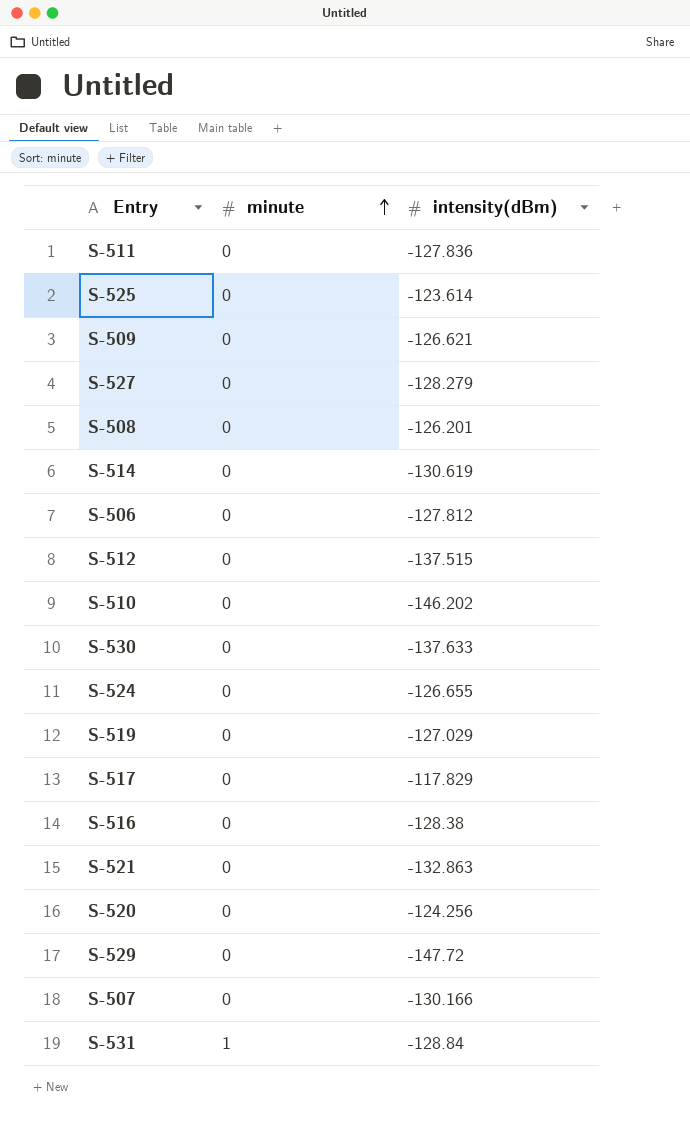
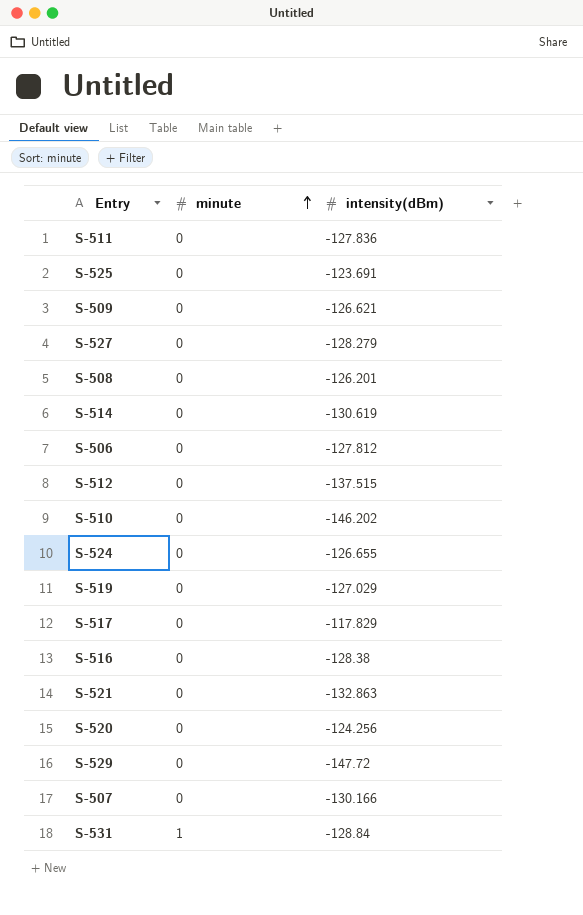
row S-530: 0 | -137.633 -> none
S-525 | intensity(dBm): -123.614 -> -123.691

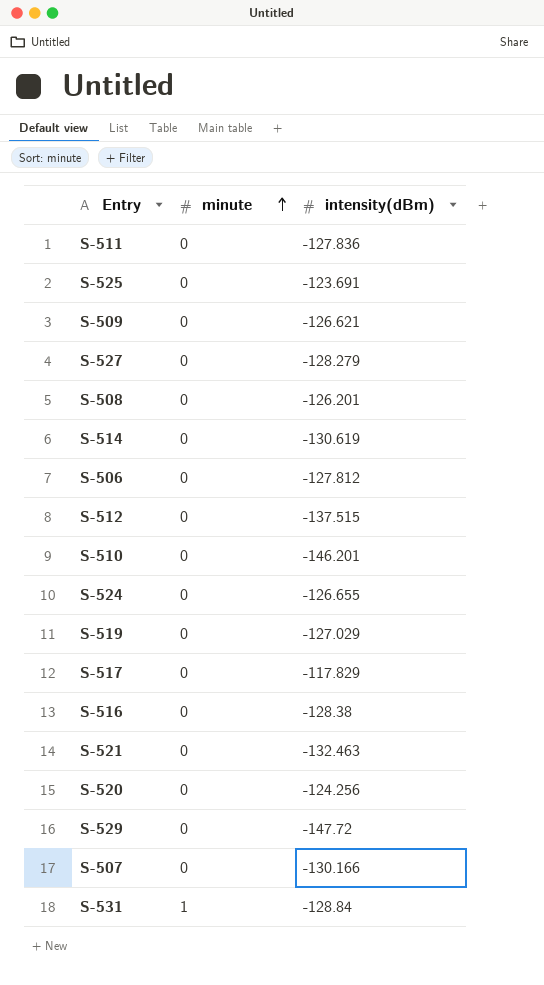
S-510 | intensity(dBm): -146.202 -> -146.201
S-521 | intensity(dBm): -132.863 -> -132.463

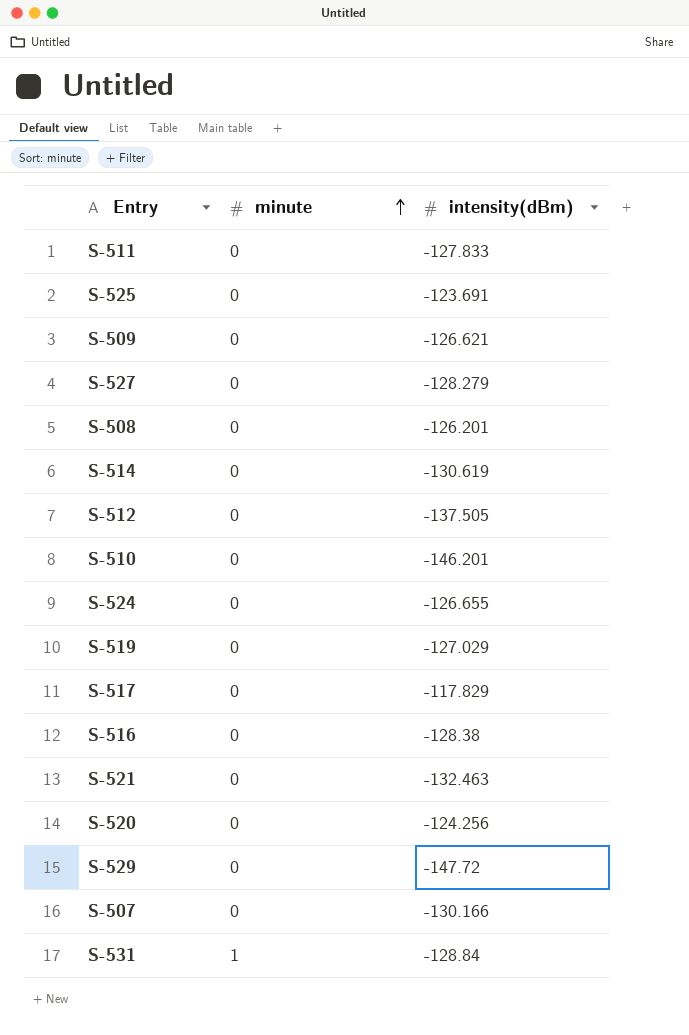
row S-506: 0 | -127.812 -> none
S-511 | intensity(dBm): -127.836 -> -127.833
S-512 | intensity(dBm): -137.515 -> -137.505

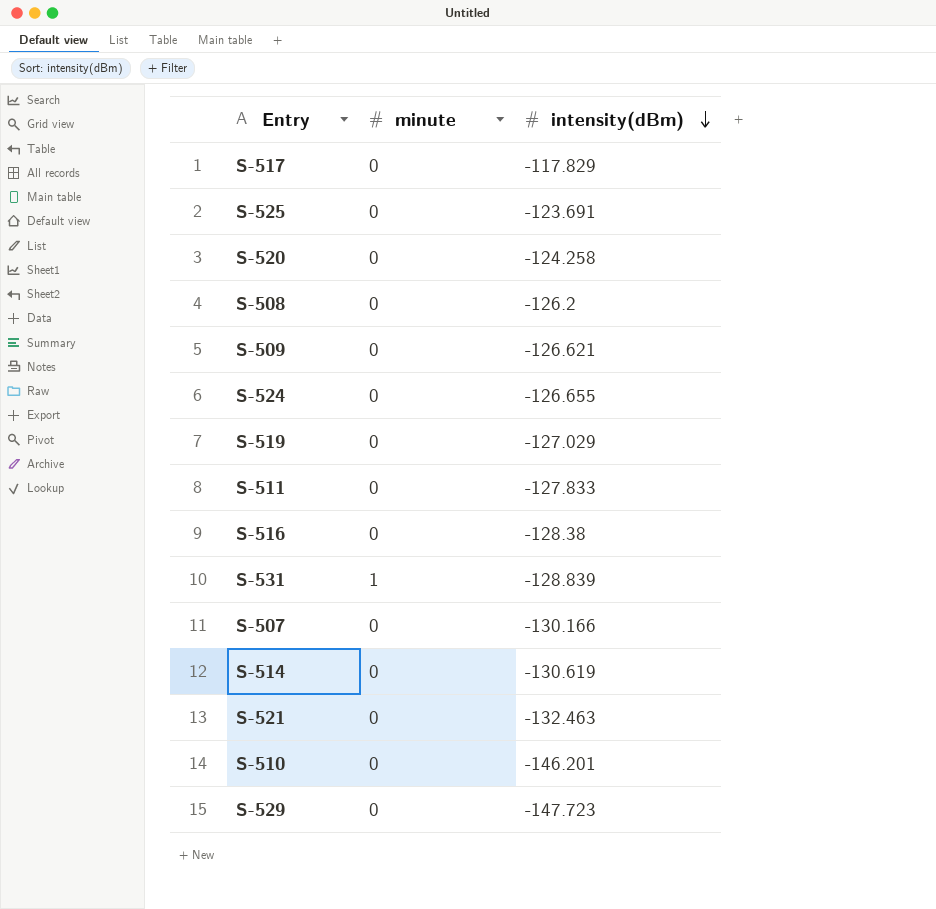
row order: minute ascending -> intensity(dBm) descending
row S-527: 0 | -128.279 -> none
row S-512: 0 | -137.505 -> none
S-520 | intensity(dBm): -124.256 -> -124.258
S-508 | intensity(dBm): -126.201 -> -126.2
S-531 | intensity(dBm): -128.84 -> -128.839
S-529 | intensity(dBm): -147.72 -> -147.723

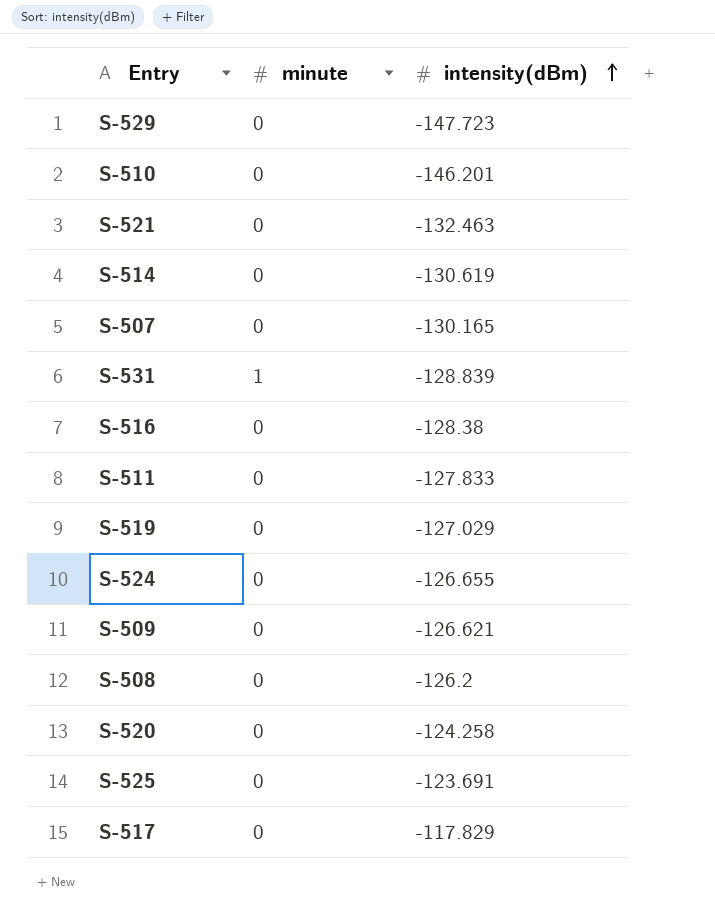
row order: intensity(dBm) descending -> intensity(dBm) ascending
S-507 | intensity(dBm): -130.166 -> -130.165

